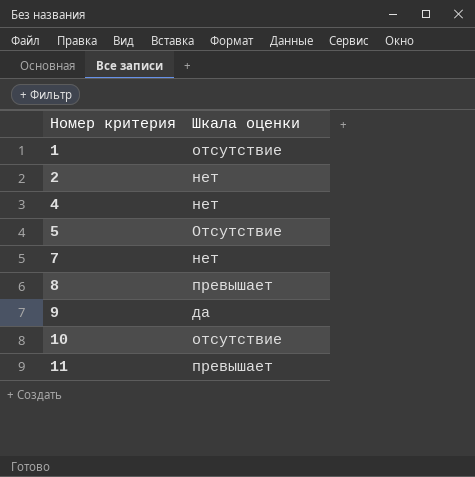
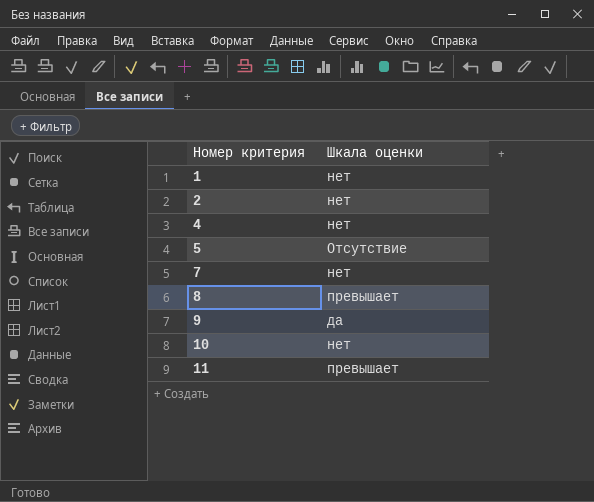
1 | Шкала оценки: отсутствие -> нет
10 | Шкала оценки: отсутствие -> нет

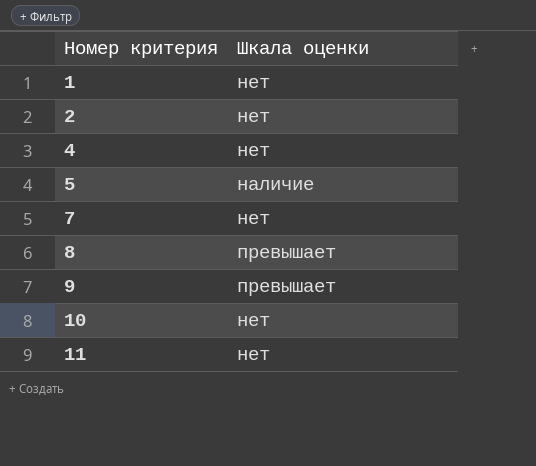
5 | Шкала оценки: Отсутствие -> наличие
9 | Шкала оценки: да -> превышает
11 | Шкала оценки: превышает -> нет

